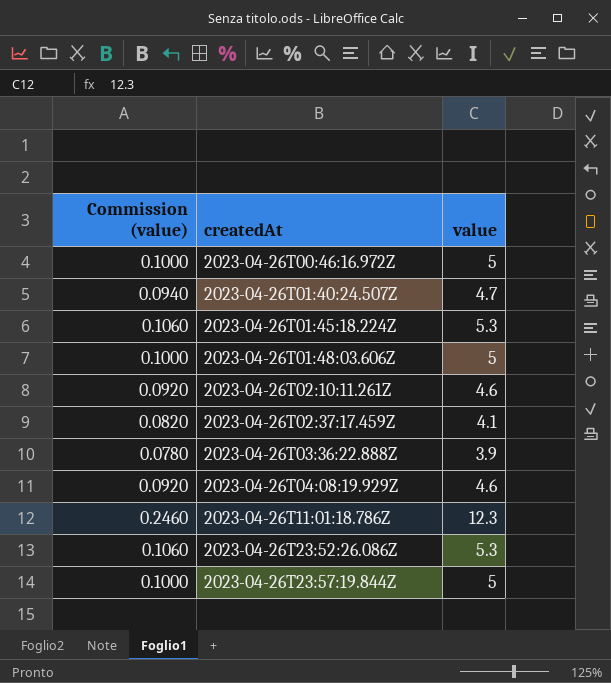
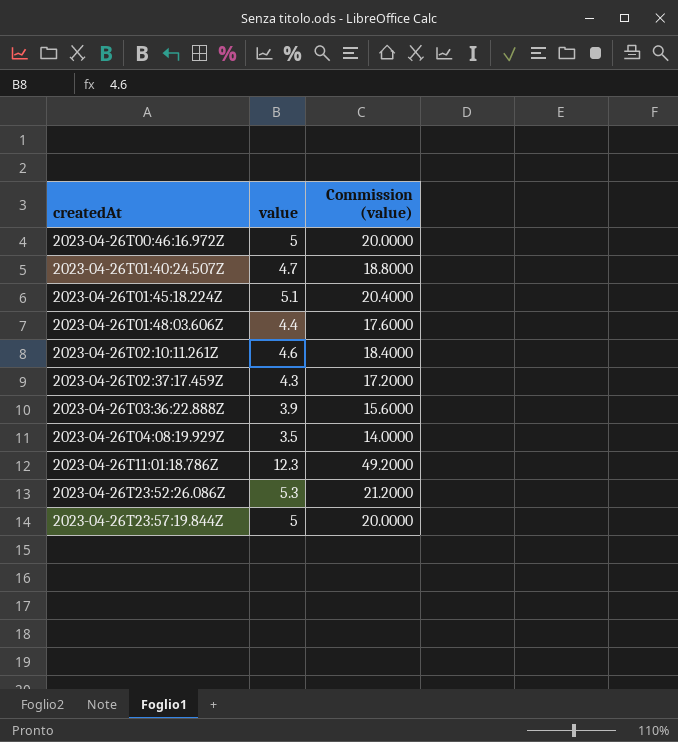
column Commission (value) | formula: [value] * 0.02 -> [value] * 4
column Commission (value) | position: 1 -> 3
2023-04-26T01:45:18.224Z | value: 5.3 -> 5.1
2023-04-26T01:48:03.606Z | value: 5 -> 4.4
2023-04-26T02:37:17.459Z | value: 4.1 -> 4.3
2023-04-26T04:08:19.929Z | value: 4.6 -> 3.5

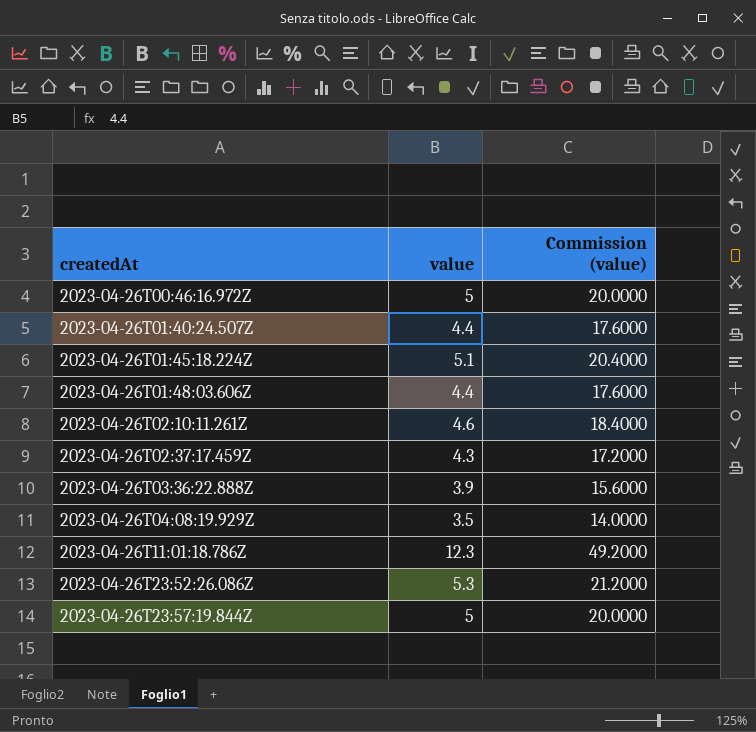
2023-04-26T01:40:24.507Z | value: 4.7 -> 4.4
2023-04-26T01:40:24.507Z | Commission (value): 18.8000 -> 17.6000

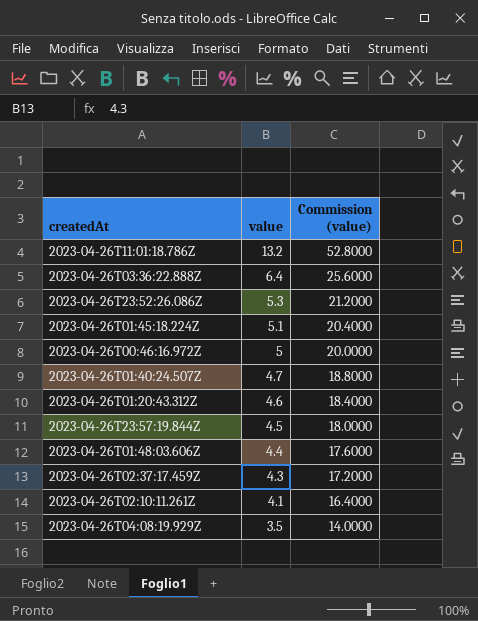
row order: createdAt ascending -> value descending
2023-04-26T11:01:18.786Z | value: 12.3 -> 13.2
2023-04-26T11:01:18.786Z | Commission (value): 49.2000 -> 52.8000
2023-04-26T03:36:22.888Z | value: 3.9 -> 6.4
2023-04-26T03:36:22.888Z | Commission (value): 15.6000 -> 25.6000
2023-04-26T01:40:24.507Z | value: 4.4 -> 4.7
2023-04-26T01:40:24.507Z | Commission (value): 17.6000 -> 18.8000
row 2023-04-26T01:20:43.312Z: none -> 4.6 | 18.4000
2023-04-26T23:57:19.844Z | value: 5 -> 4.5
2023-04-26T23:57:19.844Z | Commission (value): 20.0000 -> 18.0000
2023-04-26T02:10:11.261Z | value: 4.6 -> 4.1
2023-04-26T02:10:11.261Z | Commission (value): 18.4000 -> 16.4000

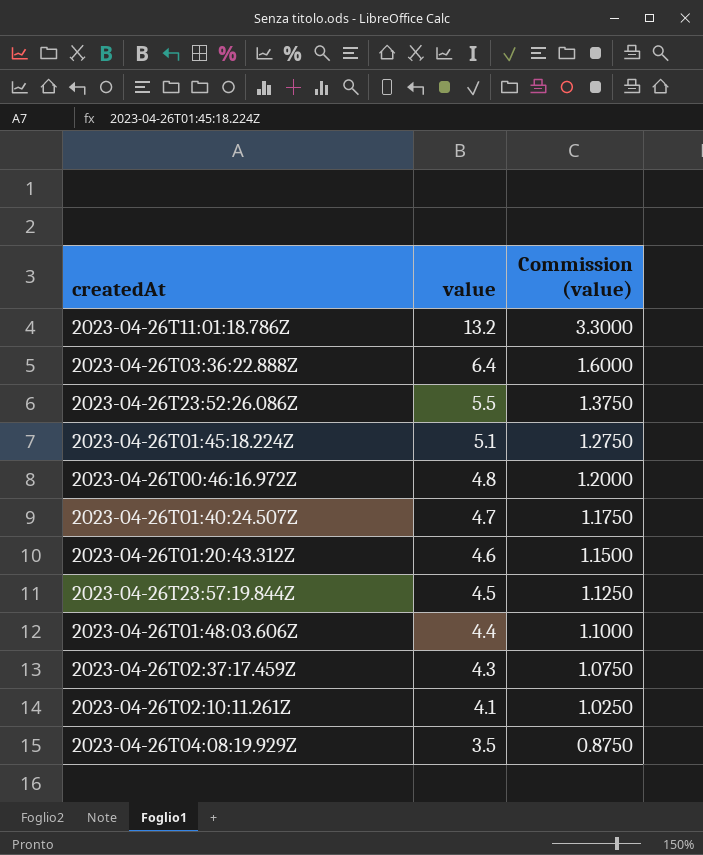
column Commission (value) | formula: [value] * 4 -> [value] * 0.25
2023-04-26T23:52:26.086Z | value: 5.3 -> 5.5
2023-04-26T00:46:16.972Z | value: 5 -> 4.8

